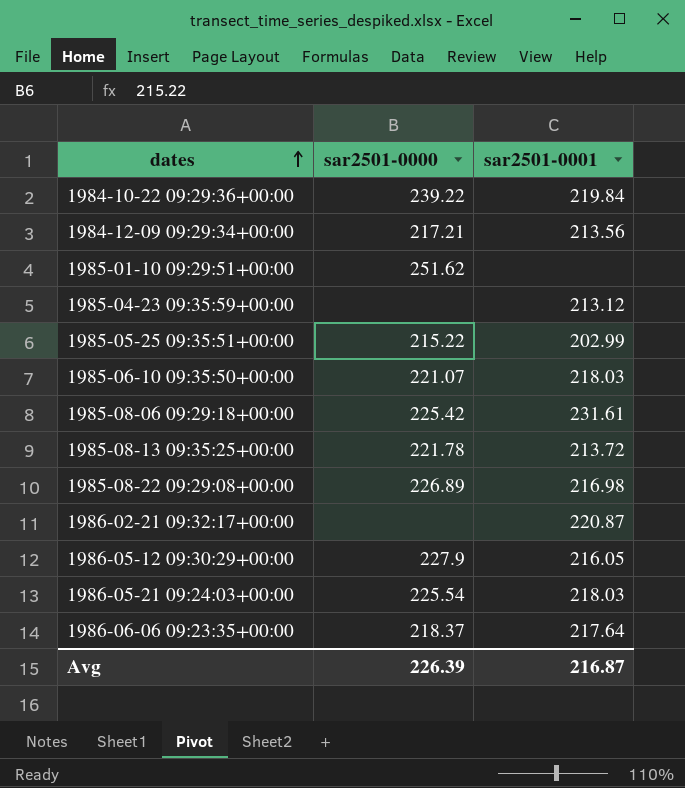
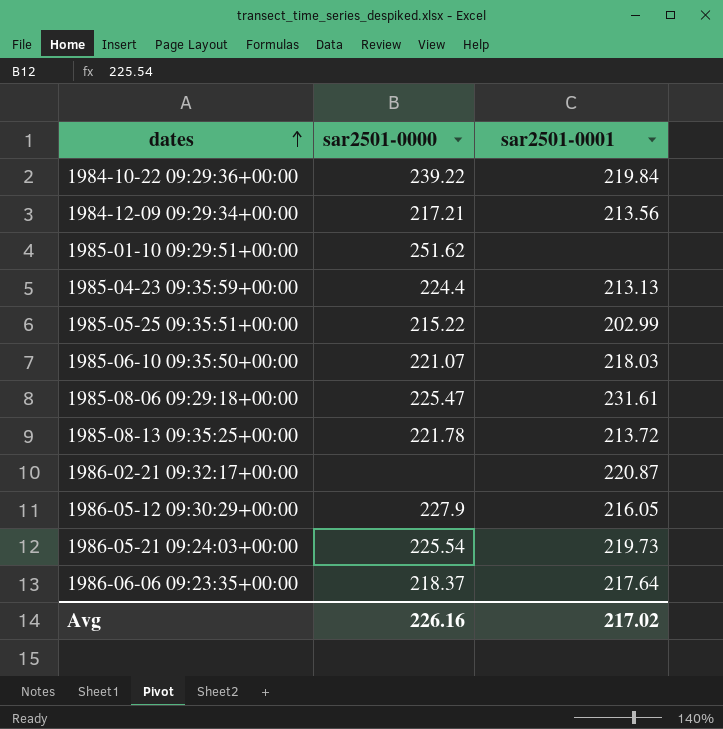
row 1985-08-22 09:29:08+00:00: 226.89 | 216.98 -> none
1985-04-23 09:35:59+00:00 | sar2501-0000: none -> 224.4
1985-04-23 09:35:59+00:00 | sar2501-0001: 213.12 -> 213.13
1985-08-06 09:29:18+00:00 | sar2501-0000: 225.42 -> 225.47
1986-05-21 09:24:03+00:00 | sar2501-0001: 218.03 -> 219.73
Avg | sar2501-0000: 226.39 -> 226.16
Avg | sar2501-0001: 216.87 -> 217.02

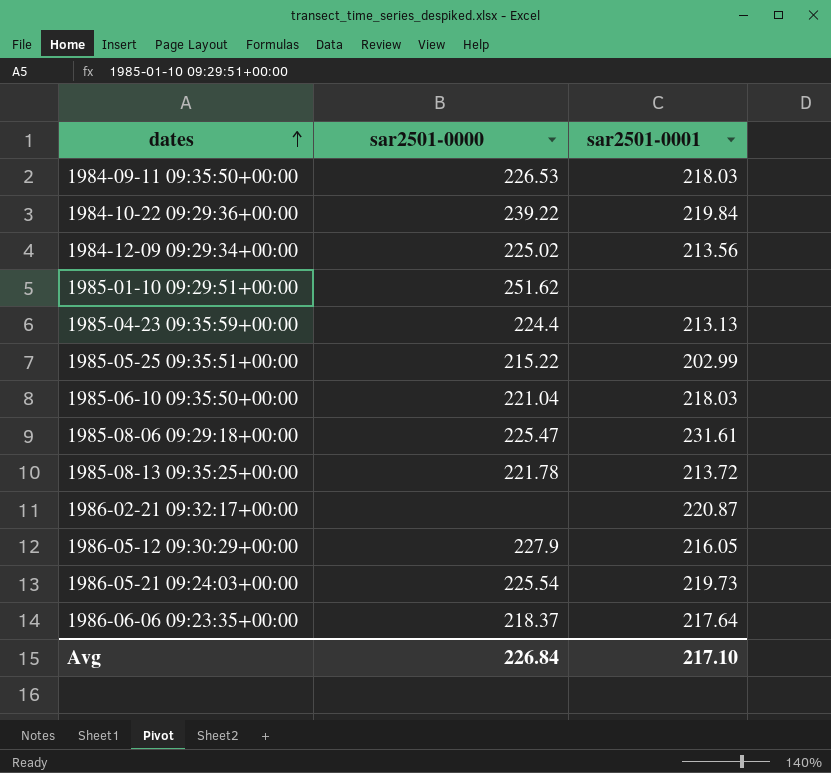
row 1984-09-11 09:35:50+00:00: none -> 226.53 | 218.03
1984-12-09 09:29:34+00:00 | sar2501-0000: 217.21 -> 225.02
1985-06-10 09:35:50+00:00 | sar2501-0000: 221.07 -> 221.04
Avg | sar2501-0000: 226.16 -> 226.84
Avg | sar2501-0001: 217.02 -> 217.10

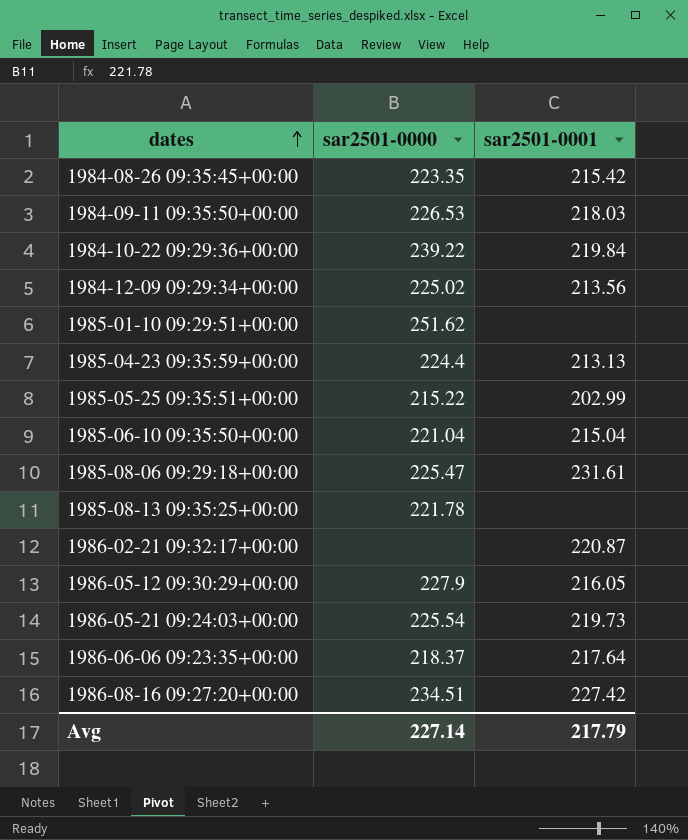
row 1984-08-26 09:35:45+00:00: none -> 223.35 | 215.42
1985-06-10 09:35:50+00:00 | sar2501-0001: 218.03 -> 215.04
1985-08-13 09:35:25+00:00 | sar2501-0001: 213.72 -> none
row 1986-08-16 09:27:20+00:00: none -> 234.51 | 227.42
Avg | sar2501-0000: 226.84 -> 227.14
Avg | sar2501-0001: 217.10 -> 217.79

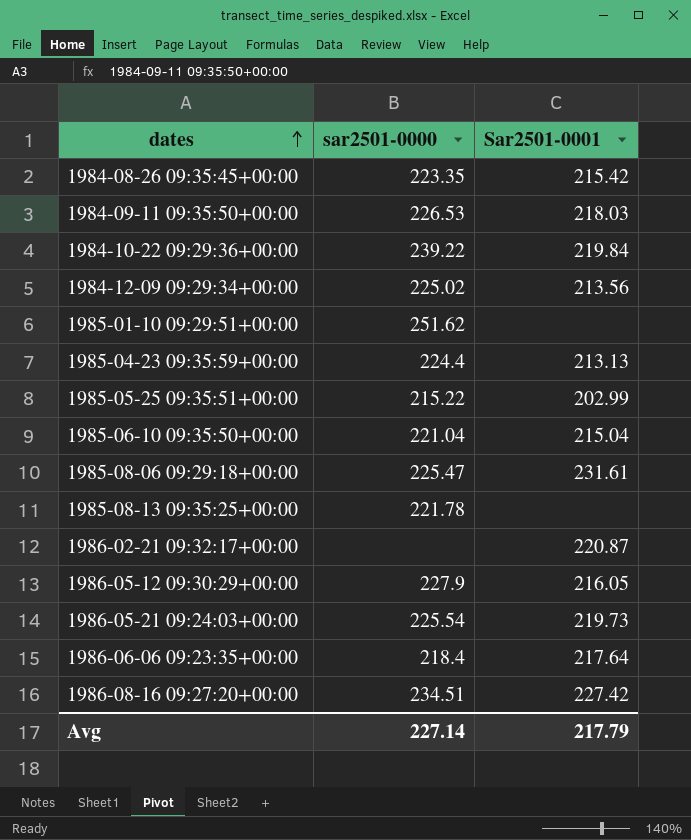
column name: sar2501-0001 -> Sar2501-0001
1986-06-06 09:23:35+00:00 | sar2501-0000: 218.37 -> 218.4

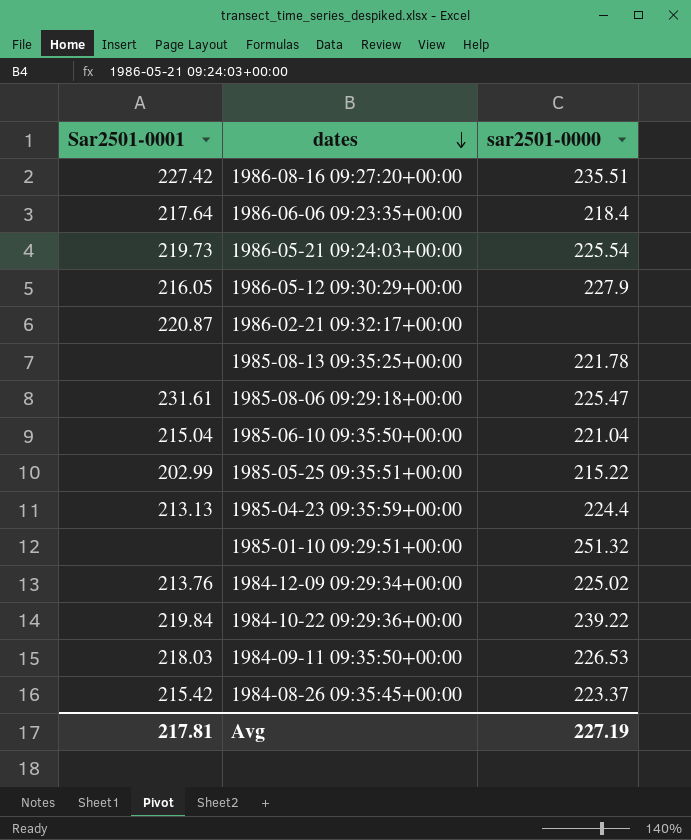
row order: dates ascending -> dates descending
column Sar2501-0001 | position: 3 -> 1
1986-08-16 09:27:20+00:00 | sar2501-0000: 234.51 -> 235.51
1985-01-10 09:29:51+00:00 | sar2501-0000: 251.62 -> 251.32
1984-12-09 09:29:34+00:00 | Sar2501-0001: 213.56 -> 213.76
1984-08-26 09:35:45+00:00 | sar2501-0000: 223.35 -> 223.37
Avg | Sar2501-0001: 217.79 -> 217.81
Avg | sar2501-0000: 227.14 -> 227.19

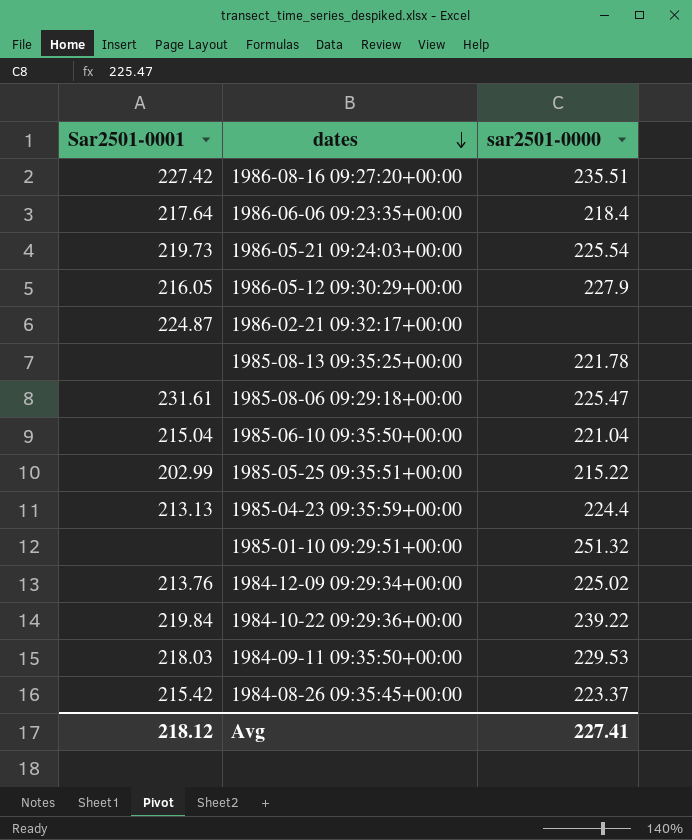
1986-02-21 09:32:17+00:00 | Sar2501-0001: 220.87 -> 224.87
1984-09-11 09:35:50+00:00 | sar2501-0000: 226.53 -> 229.53
Avg | Sar2501-0001: 217.81 -> 218.12
Avg | sar2501-0000: 227.19 -> 227.41

